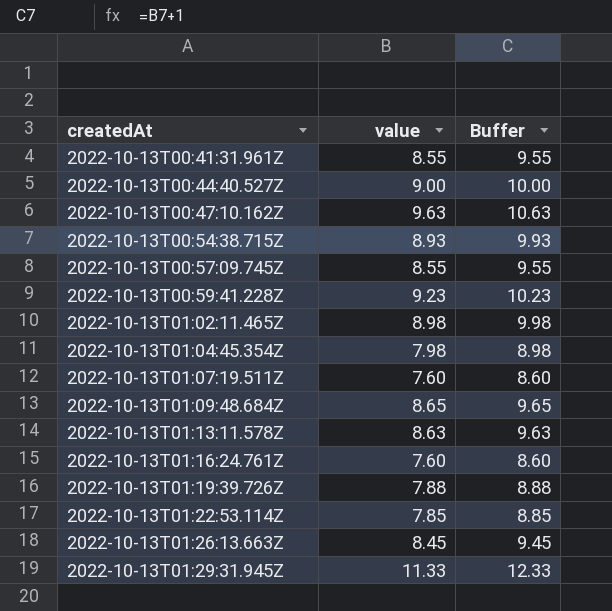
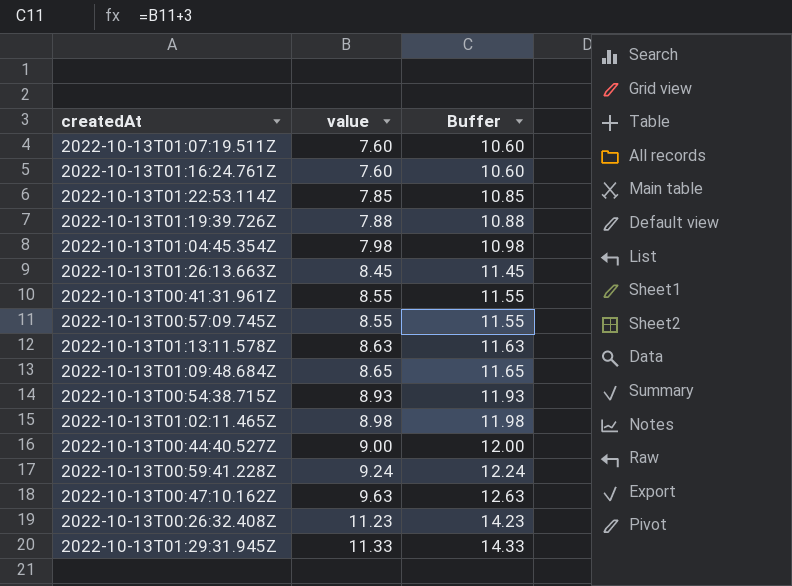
row order: createdAt ascending -> value ascending
column Buffer | formula: [value] + 1 -> [value] + 3
2022-10-13T00:59:41.228Z | value: 9.23 -> 9.24
row 2022-10-13T00:26:32.408Z: none -> 11.23 | 14.23

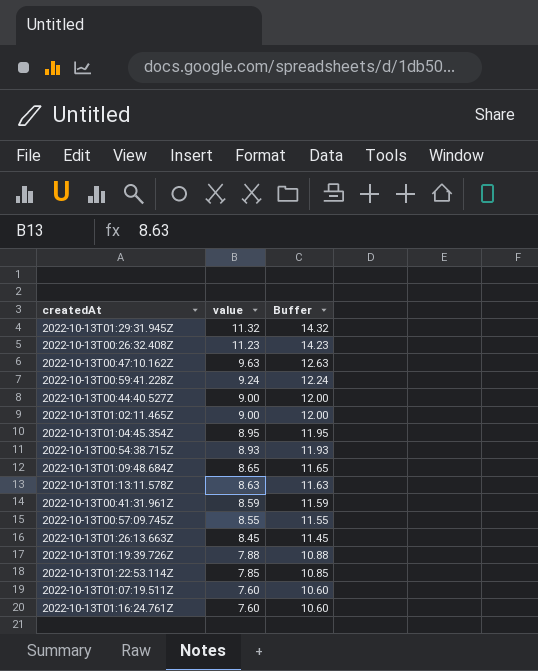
row order: value ascending -> value descending
2022-10-13T01:29:31.945Z | value: 11.33 -> 11.32
2022-10-13T01:29:31.945Z | Buffer: 14.33 -> 14.32
2022-10-13T01:02:11.465Z | value: 8.98 -> 9.00
2022-10-13T01:02:11.465Z | Buffer: 11.98 -> 12.00
2022-10-13T01:04:45.354Z | value: 7.98 -> 8.95
2022-10-13T01:04:45.354Z | Buffer: 10.98 -> 11.95
2022-10-13T00:41:31.961Z | value: 8.55 -> 8.59
2022-10-13T00:41:31.961Z | Buffer: 11.55 -> 11.59

